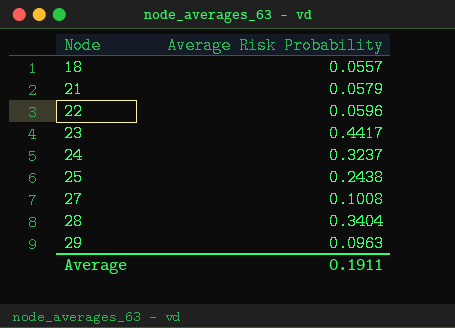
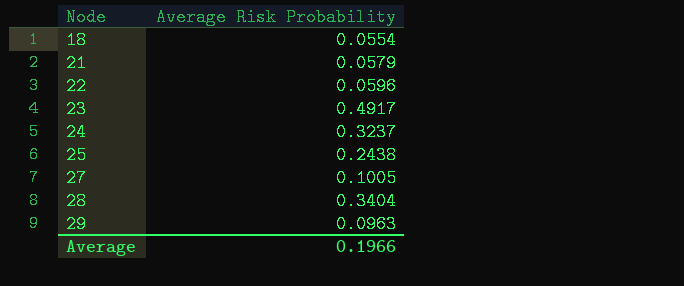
18 | Average Risk Probability: 0.0557 -> 0.0554
23 | Average Risk Probability: 0.4417 -> 0.4917
27 | Average Risk Probability: 0.1008 -> 0.1005
Average | Average Risk Probability: 0.1911 -> 0.1966

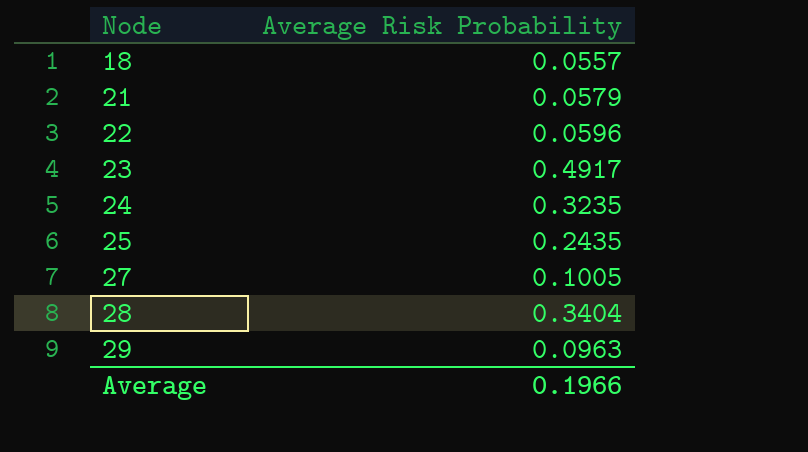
18 | Average Risk Probability: 0.0554 -> 0.0557
24 | Average Risk Probability: 0.3237 -> 0.3235
25 | Average Risk Probability: 0.2438 -> 0.2435

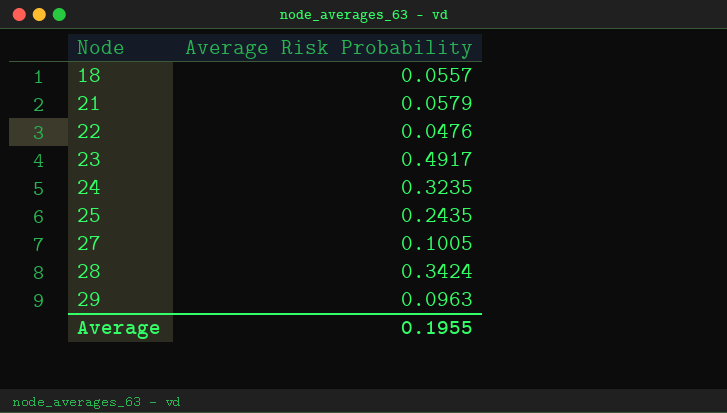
22 | Average Risk Probability: 0.0596 -> 0.0476
28 | Average Risk Probability: 0.3404 -> 0.3424
Average | Average Risk Probability: 0.1966 -> 0.1955

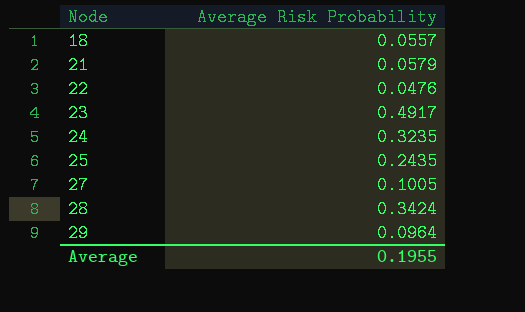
29 | Average Risk Probability: 0.0963 -> 0.0964

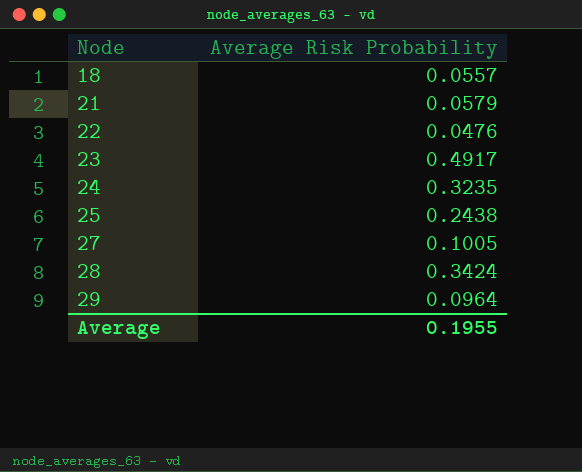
25 | Average Risk Probability: 0.2435 -> 0.2438

